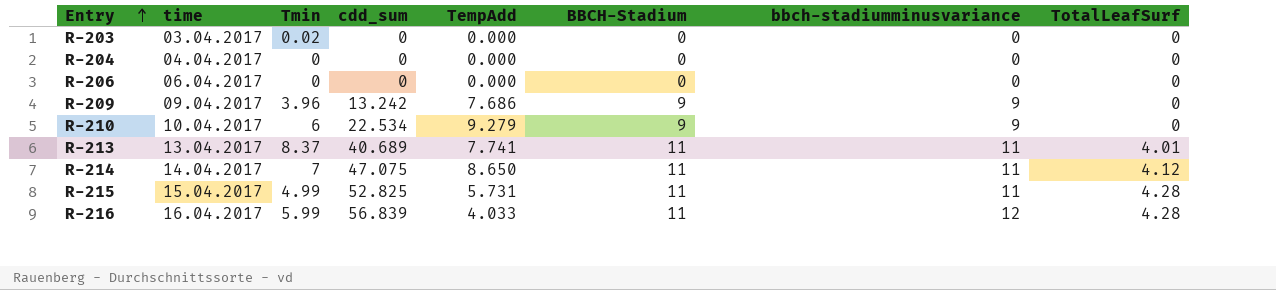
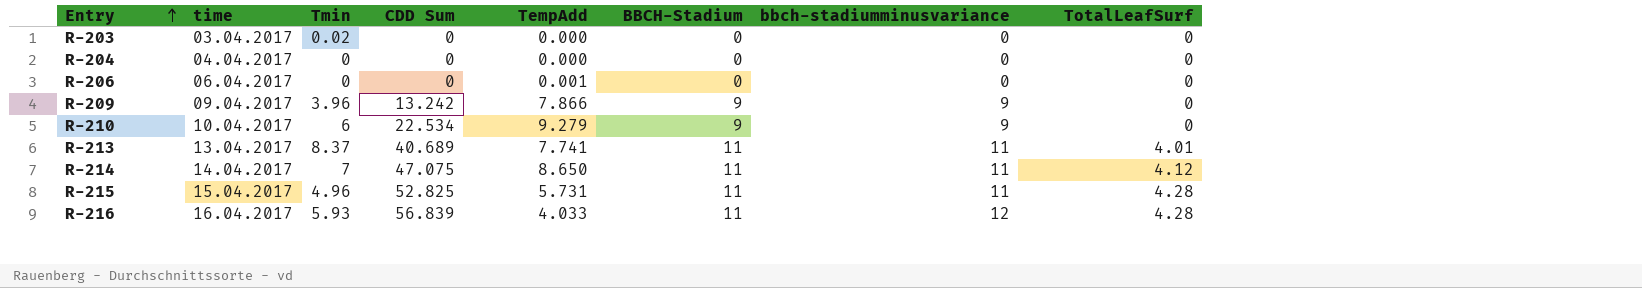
column name: cdd_sum -> CDD Sum
R-206 | TempAdd: 0.000 -> 0.001
R-209 | TempAdd: 7.686 -> 7.866
R-215 | Tmin: 4.99 -> 4.96
R-216 | Tmin: 5.99 -> 5.93

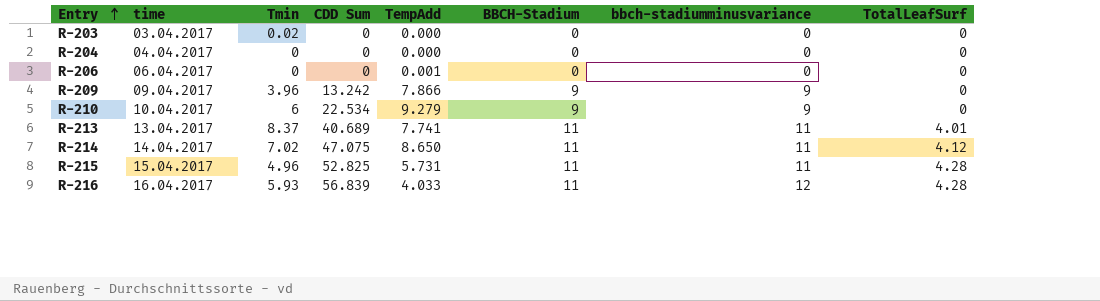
R-214 | Tmin: 7 -> 7.02

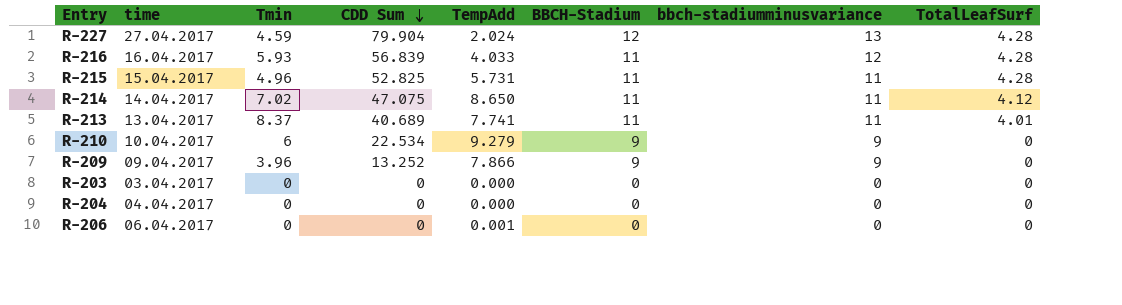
row order: Entry ascending -> CDD Sum descending
row R-227: none -> 27.04.2017 | 4.59 | 79.904 | 2.024 | 12 | 13 | 4.28
R-209 | CDD Sum: 13.242 -> 13.252
R-203 | Tmin: 0.02 -> 0

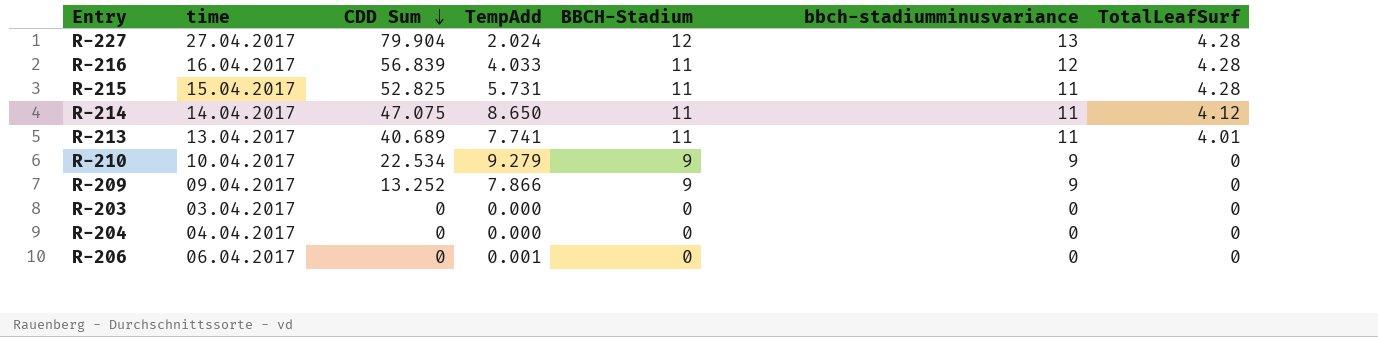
column Tmin | position: 3 -> none

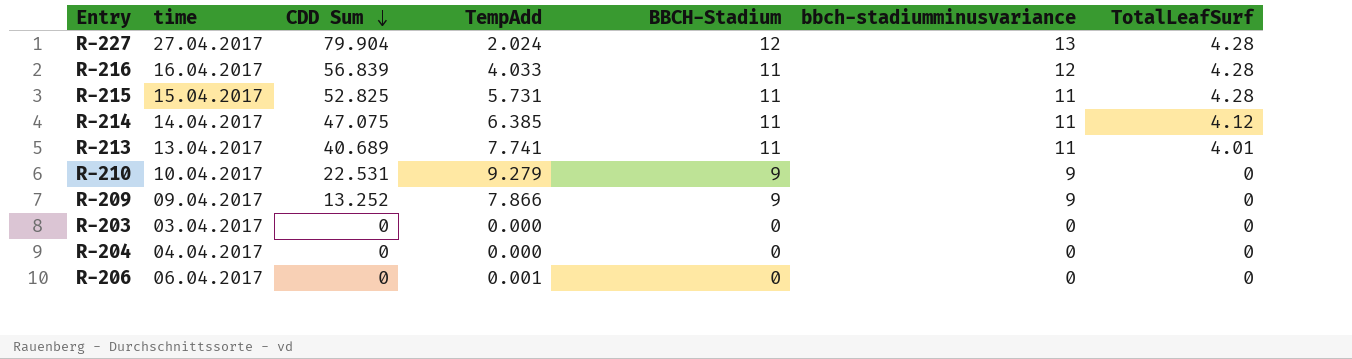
R-214 | TempAdd: 8.650 -> 6.385
R-210 | CDD Sum: 22.534 -> 22.531

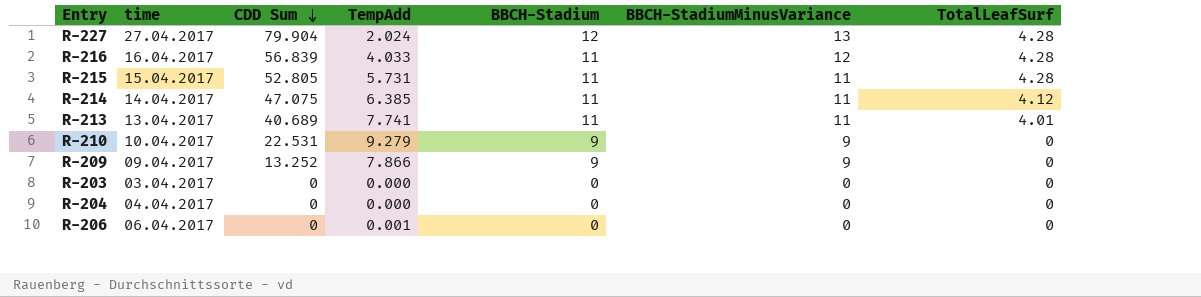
column name: bbch-stadiumminusvariance -> BBCH-StadiumMinusVariance
R-215 | CDD Sum: 52.825 -> 52.805

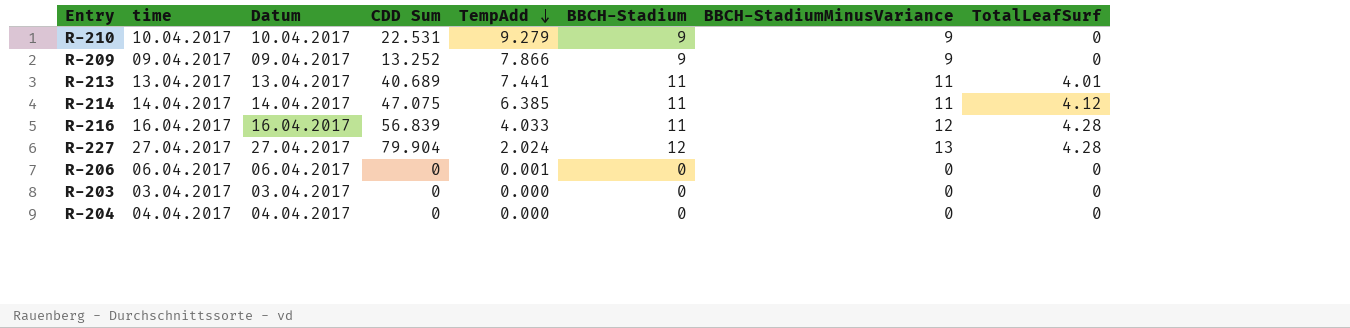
row order: CDD Sum descending -> TempAdd descending
column Datum | position: none -> 3
row R-215: 15.04.2017 | 52.805 | 5.731 | 11 | 11 | 4.28 -> none
R-213 | TempAdd: 7.741 -> 7.441

